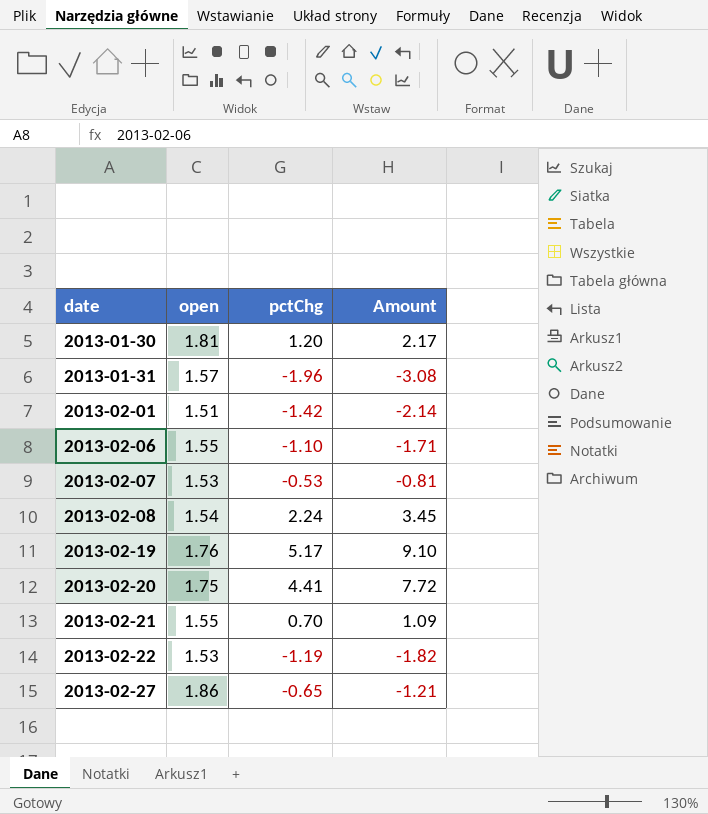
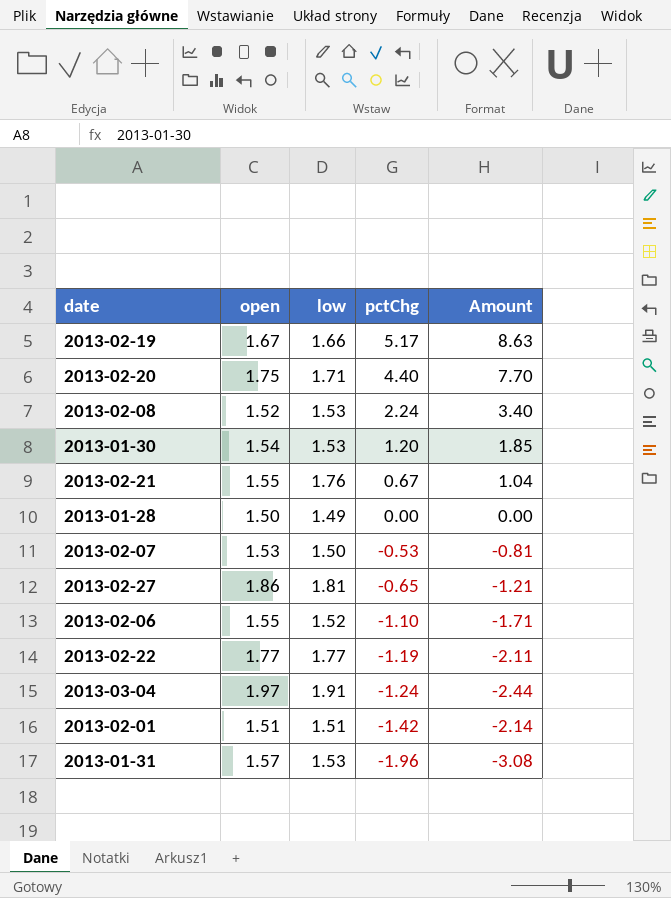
row order: date ascending -> pctChg descending
column low | position: none -> 3
2013-02-19 | open: 1.76 -> 1.67
2013-02-19 | Amount: 9.10 -> 8.63
2013-02-20 | pctChg: 4.41 -> 4.40
2013-02-20 | Amount: 7.72 -> 7.70
2013-02-08 | open: 1.54 -> 1.52
2013-02-08 | Amount: 3.45 -> 3.40
2013-01-30 | open: 1.81 -> 1.54
2013-01-30 | Amount: 2.17 -> 1.85
2013-02-21 | pctChg: 0.70 -> 0.67
2013-02-21 | Amount: 1.09 -> 1.04
row 2013-01-28: none -> 1.50 | 1.49 | 0.00 | 0.00
2013-02-22 | open: 1.53 -> 1.77
2013-02-22 | Amount: -1.82 -> -2.11
row 2013-03-04: none -> 1.97 | 1.91 | -1.24 | -2.44

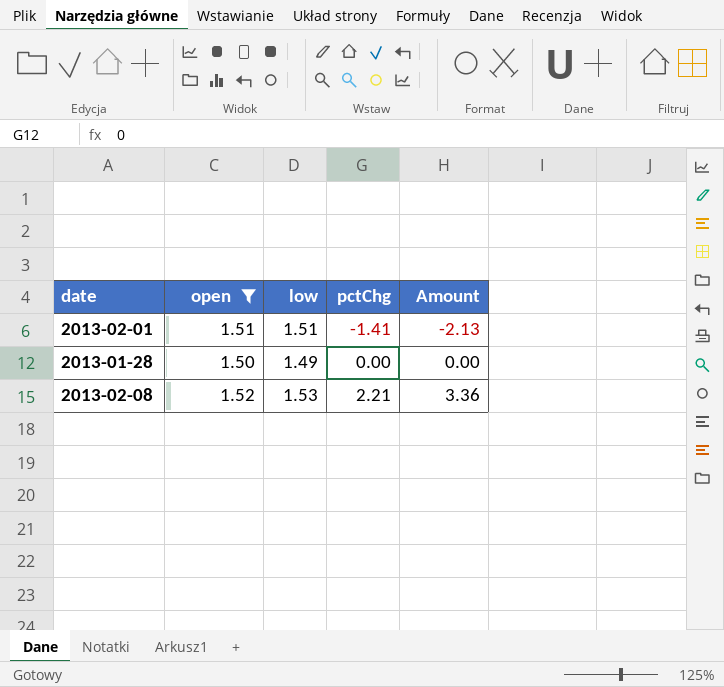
filter: none -> open <= 1.52
row order: pctChg descending -> pctChg ascending
2013-02-01 | pctChg: -1.42 -> -1.41
2013-02-01 | Amount: -2.14 -> -2.13
2013-02-08 | pctChg: 2.24 -> 2.21
2013-02-08 | Amount: 3.40 -> 3.36

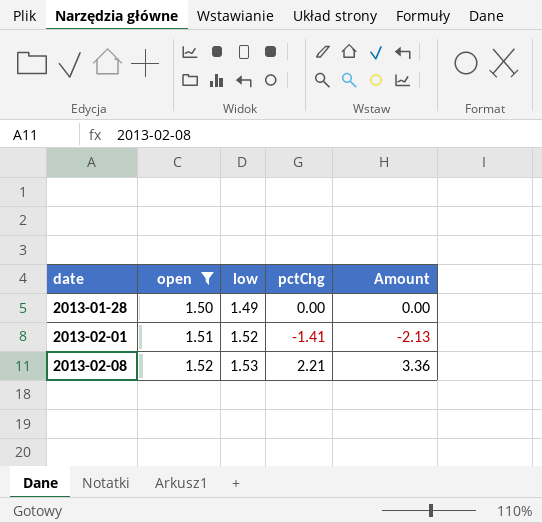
row order: pctChg ascending -> date ascending
2013-02-01 | low: 1.51 -> 1.52

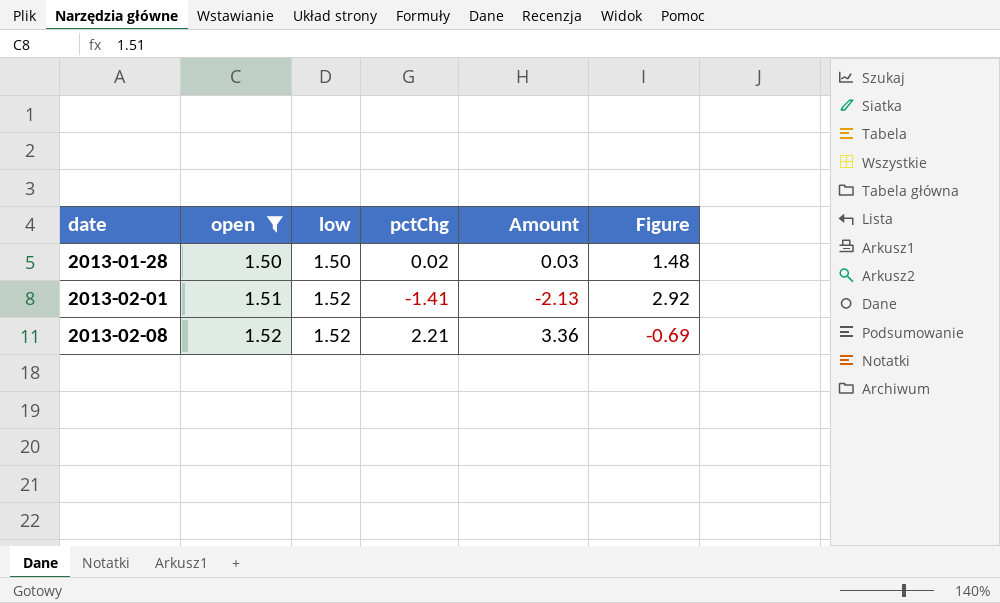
column Figure | formula: none -> [open] - [pctChg]
2013-01-28 | low: 1.49 -> 1.50
2013-01-28 | pctChg: 0.00 -> 0.02
2013-01-28 | Amount: 0.00 -> 0.03
2013-02-08 | low: 1.53 -> 1.52

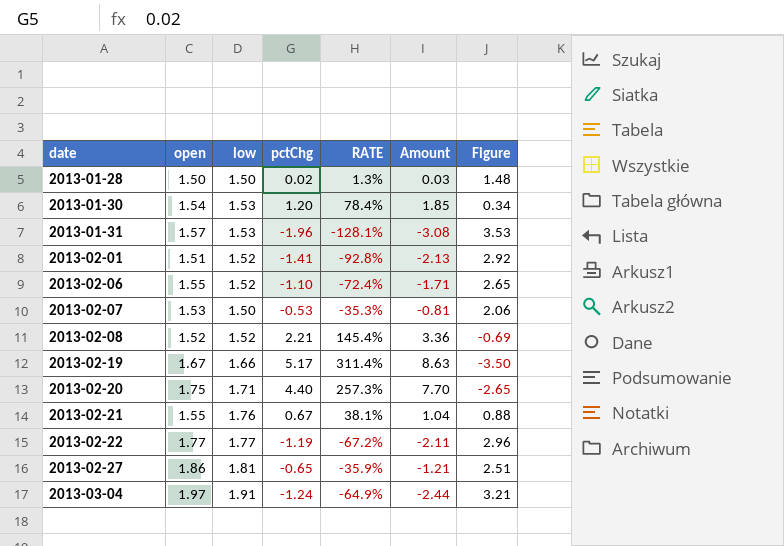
filter: open <= 1.52 -> none
column RATE | formula: none -> [pctChg] / [low]

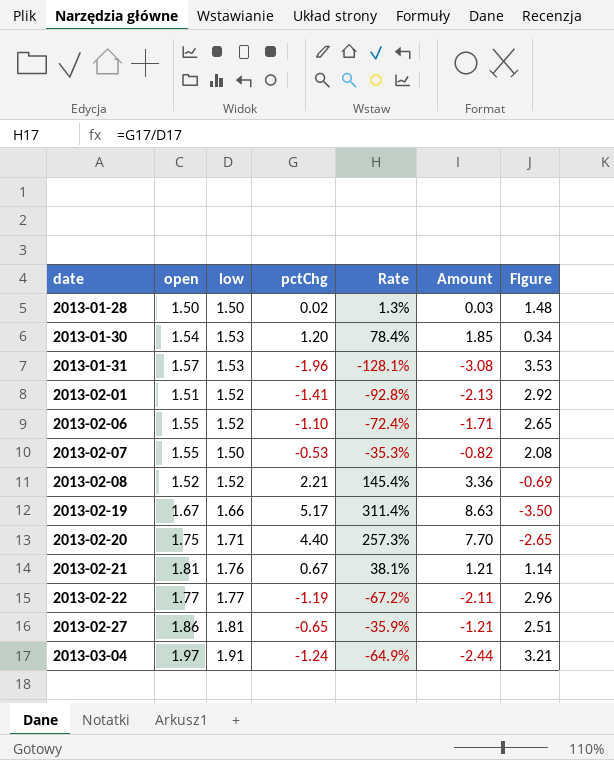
column name: RATE -> Rate
2013-02-07 | open: 1.53 -> 1.55
2013-02-07 | Amount: -0.81 -> -0.82
2013-02-07 | Figure: 2.06 -> 2.08
2013-02-21 | open: 1.55 -> 1.81
2013-02-21 | Amount: 1.04 -> 1.21
2013-02-21 | Figure: 0.88 -> 1.14

